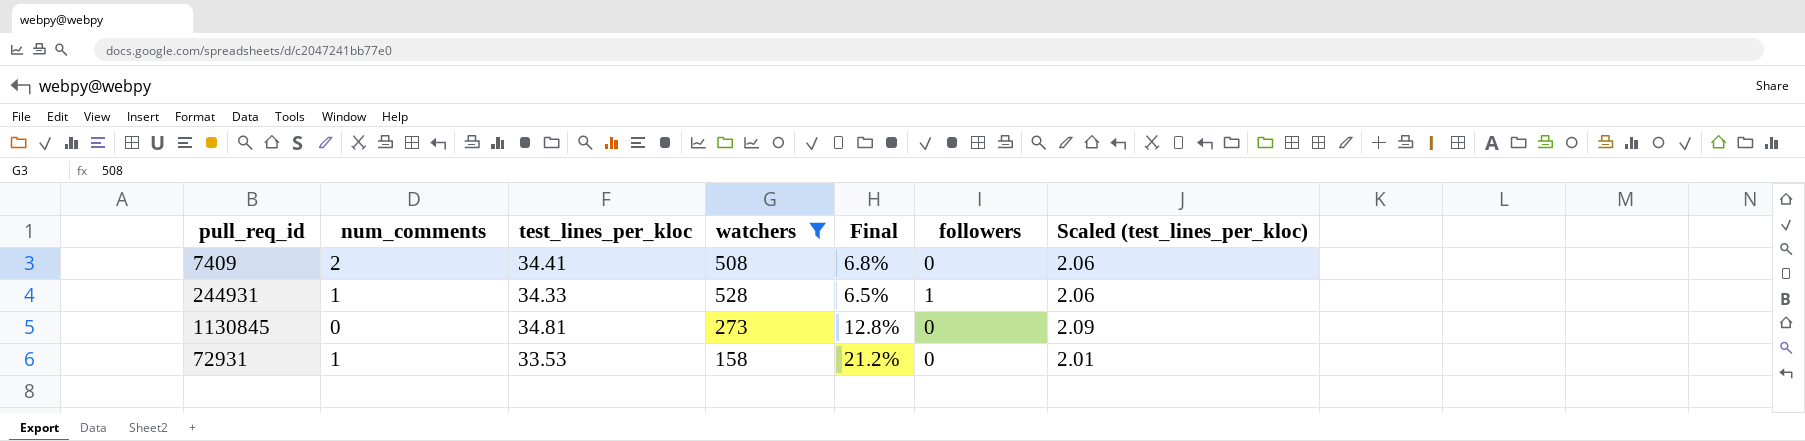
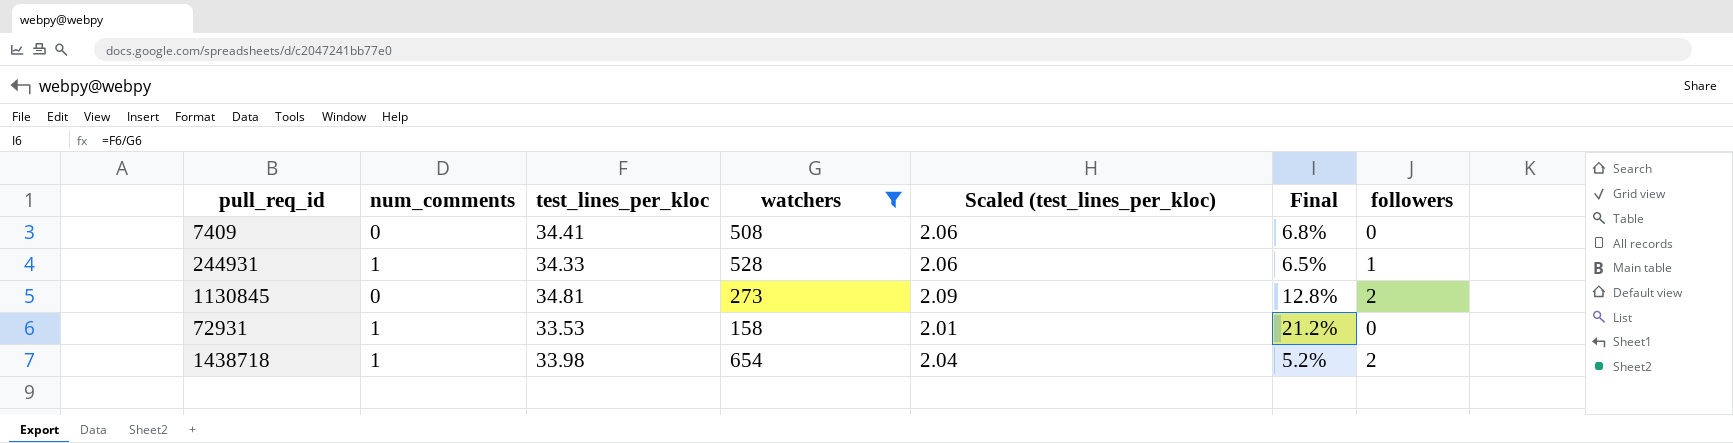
column Scaled (test_lines_per_kloc) | position: 7 -> 5
7409 | num_comments: 2 -> 0
1130845 | followers: 0 -> 2
row 1438718: none -> 1 | 33.98 | 654 | 2.04 | 5.2% | 2

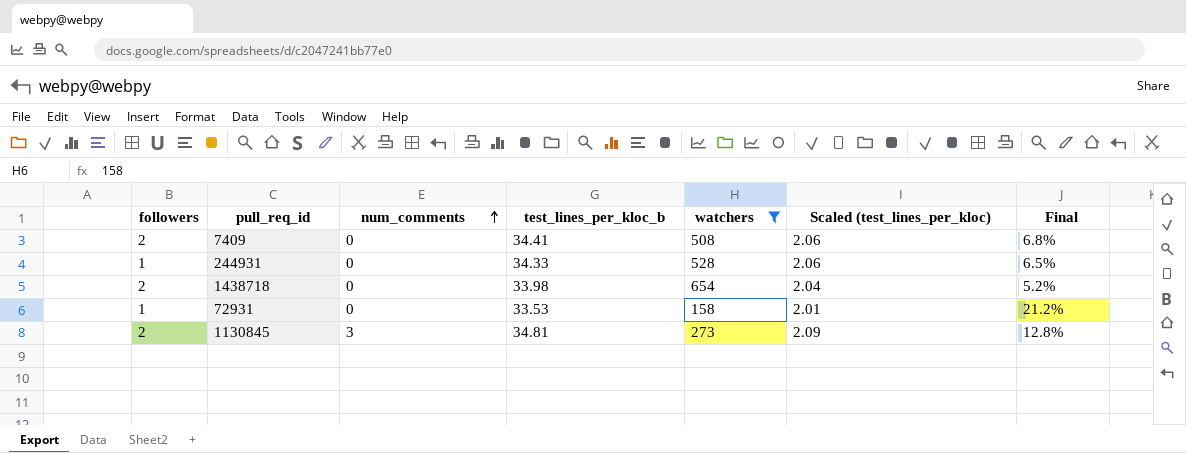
row order: none -> num_comments ascending
column followers | position: 7 -> 1
column name: test_lines_per_kloc -> test_lines_per_kloc_b
7409 | followers: 0 -> 2
244931 | num_comments: 1 -> 0
1438718 | num_comments: 1 -> 0
72931 | followers: 0 -> 1
72931 | num_comments: 1 -> 0
1130845 | num_comments: 0 -> 3

